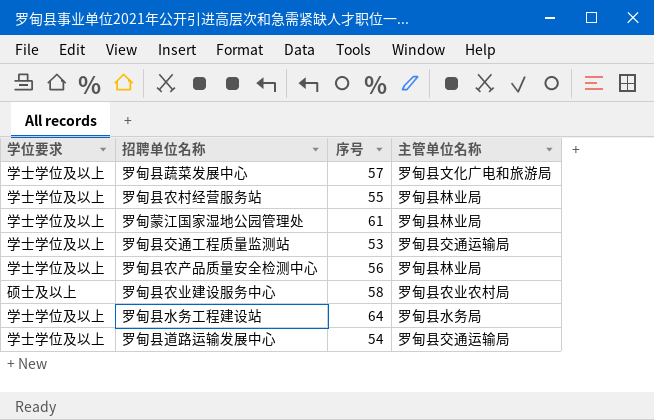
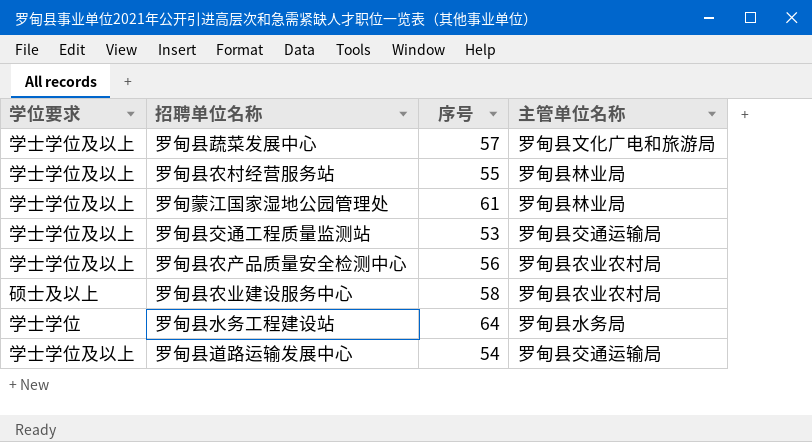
罗甸县农产品质量安全检测中心 | 主管单位名称: 罗甸县林业局 -> 罗甸县农业农村局
罗甸县水务工程建设站 | 学位要求: 学士学位及以上 -> 学士学位

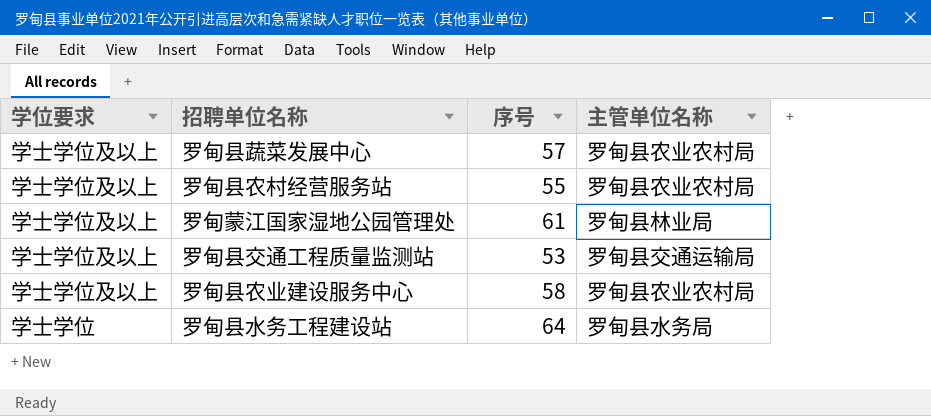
row 罗甸县农产品质量安全检测中心: 学士学位及以上 | 56 | 罗甸县农业农村局 -> none
row 罗甸县道路运输发展中心: 学士学位及以上 | 54 | 罗甸县交通运输局 -> none
罗甸县蔬菜发展中心 | 主管单位名称: 罗甸县文化广电和旅游局 -> 罗甸县农业农村局
罗甸县农村经营服务站 | 主管单位名称: 罗甸县林业局 -> 罗甸县农业农村局
罗甸县农业建设服务中心 | 学位要求: 硕士及以上 -> 学士学位及以上

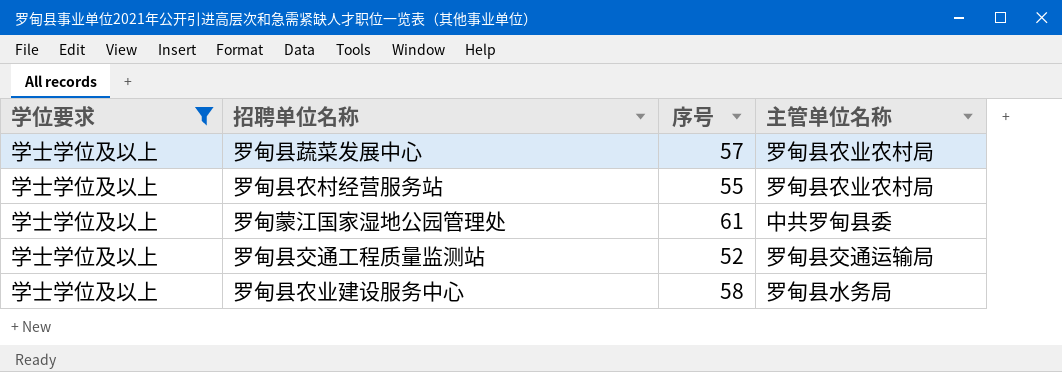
filter: none -> 学位要求 = 学士学位及以上
罗甸蒙江国家湿地公园管理处 | 主管单位名称: 罗甸县林业局 -> 中共罗甸县委
罗甸县交通工程质量监测站 | 序号: 53 -> 52
罗甸县农业建设服务中心 | 主管单位名称: 罗甸县农业农村局 -> 罗甸县水务局

